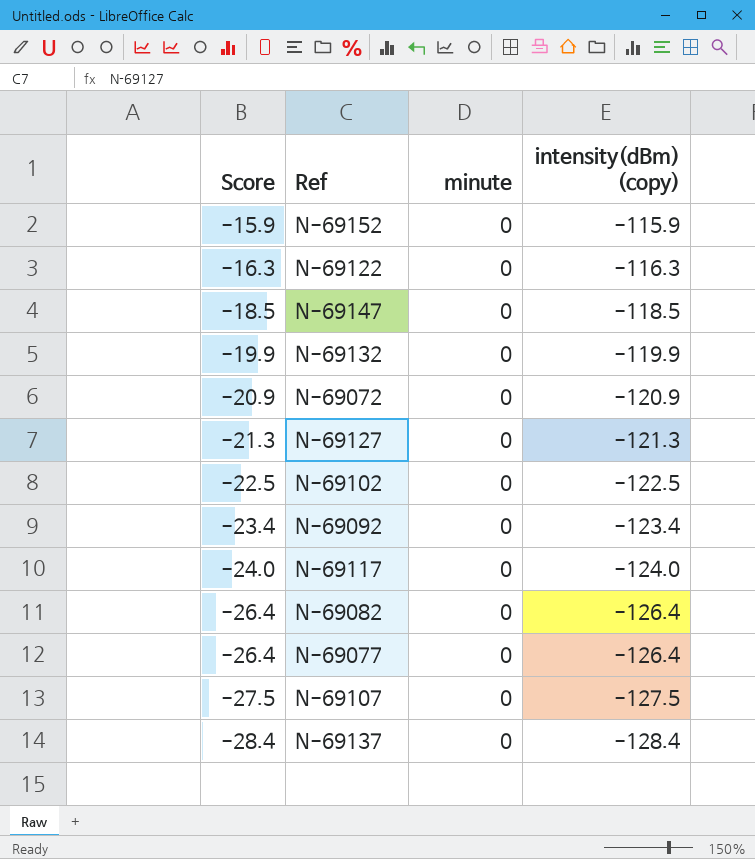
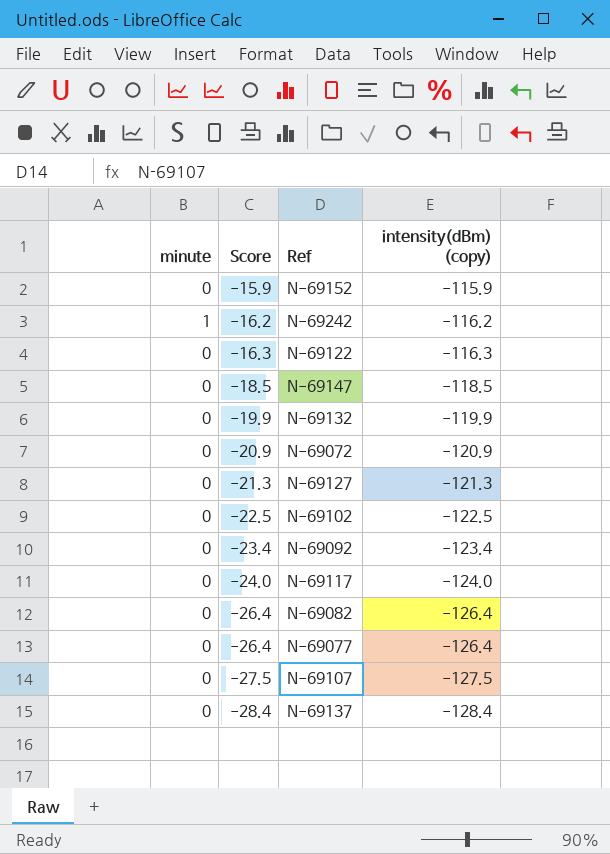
column minute | position: 3 -> 1
row N-69242: none -> 1 | -16.2 | -116.2

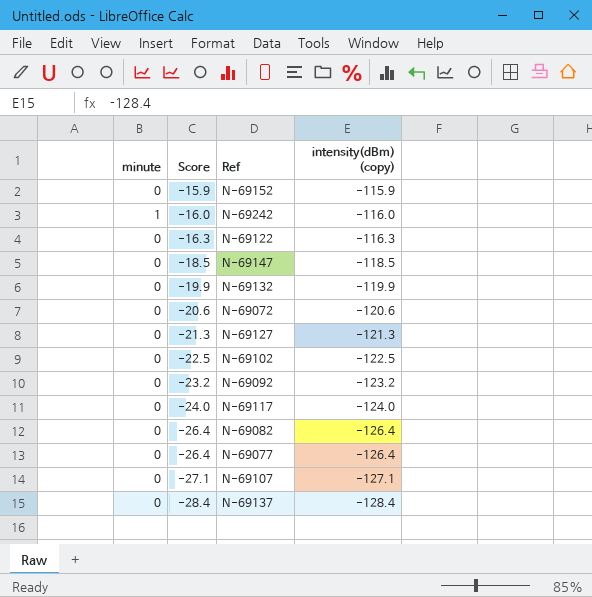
N-69242 | Score: -16.2 -> -16.0
N-69242 | intensity(dBm) (copy): -116.2 -> -116.0
N-69072 | Score: -20.9 -> -20.6
N-69072 | intensity(dBm) (copy): -120.9 -> -120.6
N-69092 | Score: -23.4 -> -23.2
N-69092 | intensity(dBm) (copy): -123.4 -> -123.2
N-69107 | Score: -27.5 -> -27.1
N-69107 | intensity(dBm) (copy): -127.5 -> -127.1

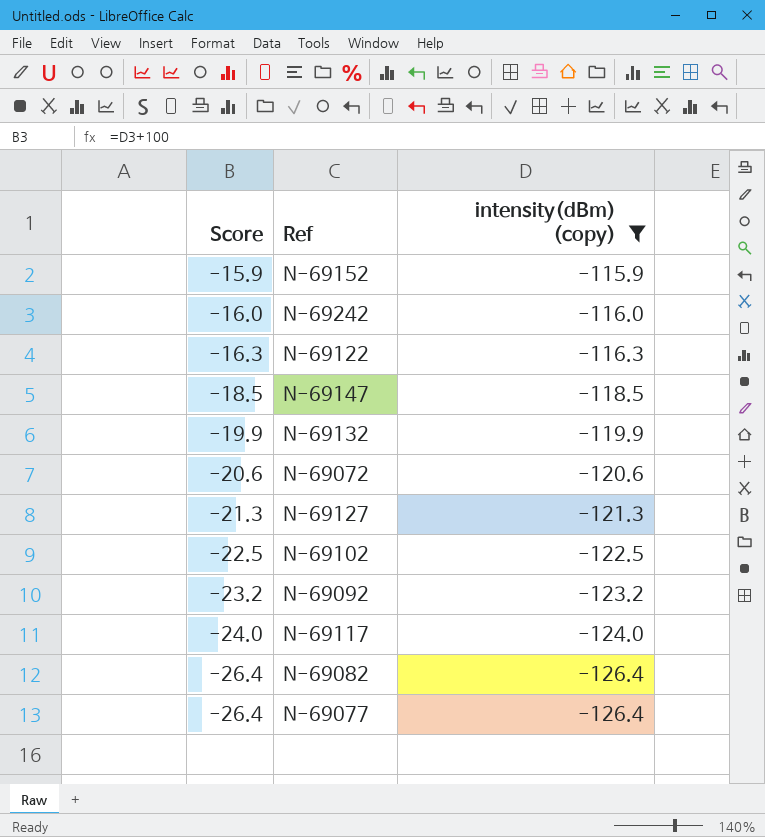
filter: none -> intensity(dBm) (copy) >= -126.4
column minute | position: 1 -> none

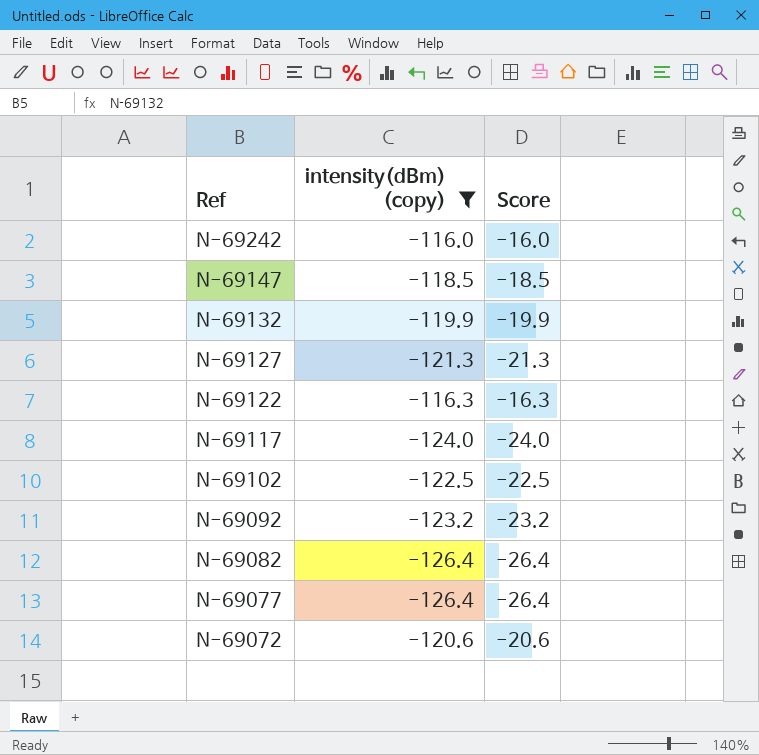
row order: Score descending -> Ref descending
column Score | position: 1 -> 3
row N-69152: -15.9 | -115.9 -> none

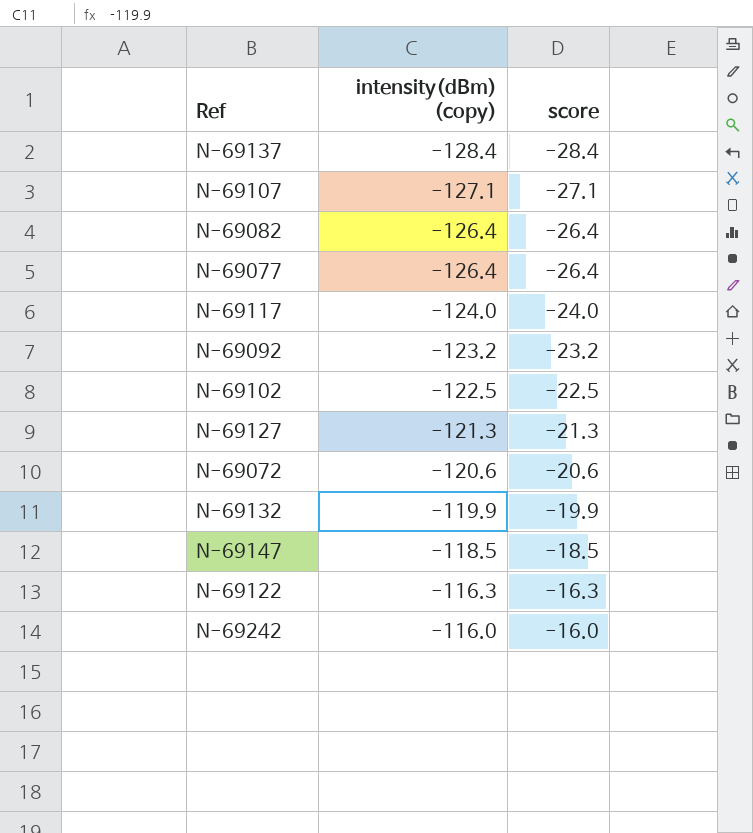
filter: intensity(dBm) (copy) >= -126.4 -> none
row order: Ref descending -> intensity(dBm) (copy) ascending
column name: Score -> score

